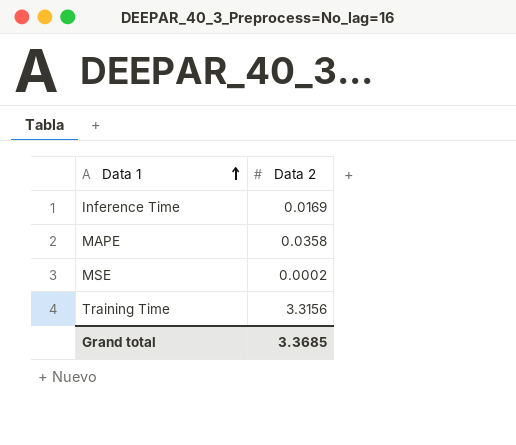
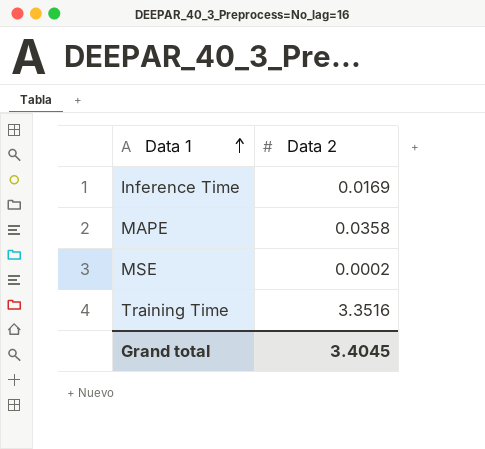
Training Time | Data 2: 3.3156 -> 3.3516
Grand total | Data 2: 3.3685 -> 3.4045

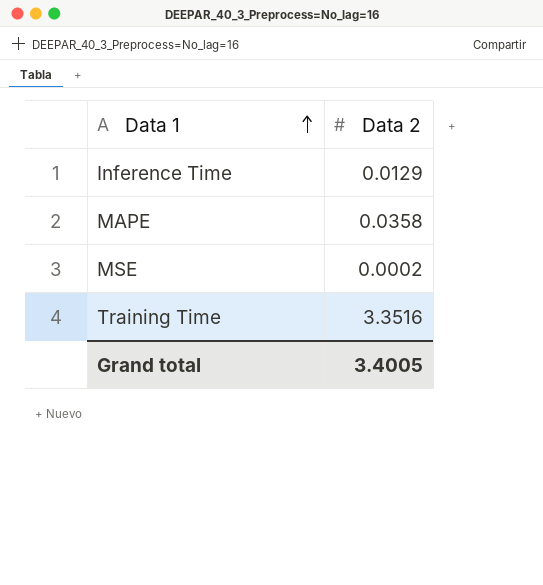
Inference Time | Data 2: 0.0169 -> 0.0129
Grand total | Data 2: 3.4045 -> 3.4005

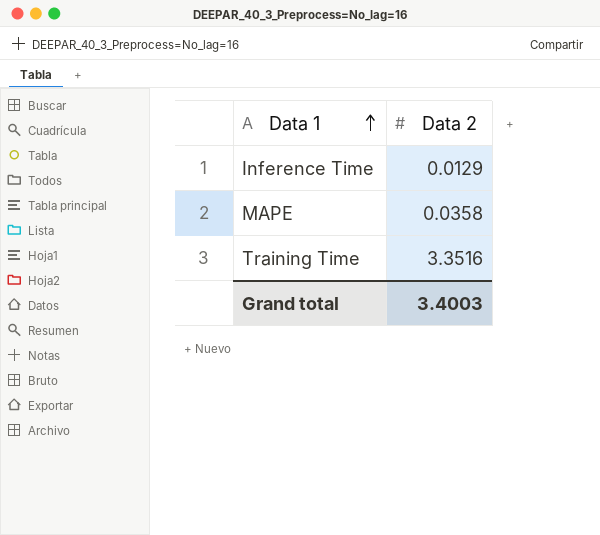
row MSE: 0.0002 -> none
Grand total | Data 2: 3.4005 -> 3.4003

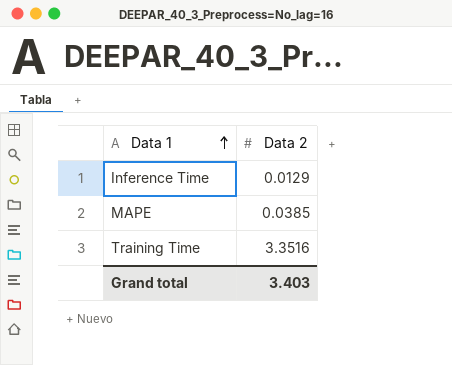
MAPE | Data 2: 0.0358 -> 0.0385
Grand total | Data 2: 3.4003 -> 3.403

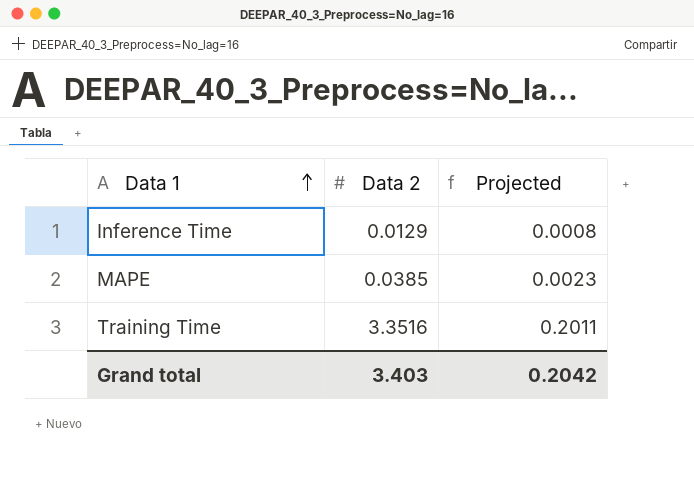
column Projected | formula: none -> [Data 2] * 0.06

